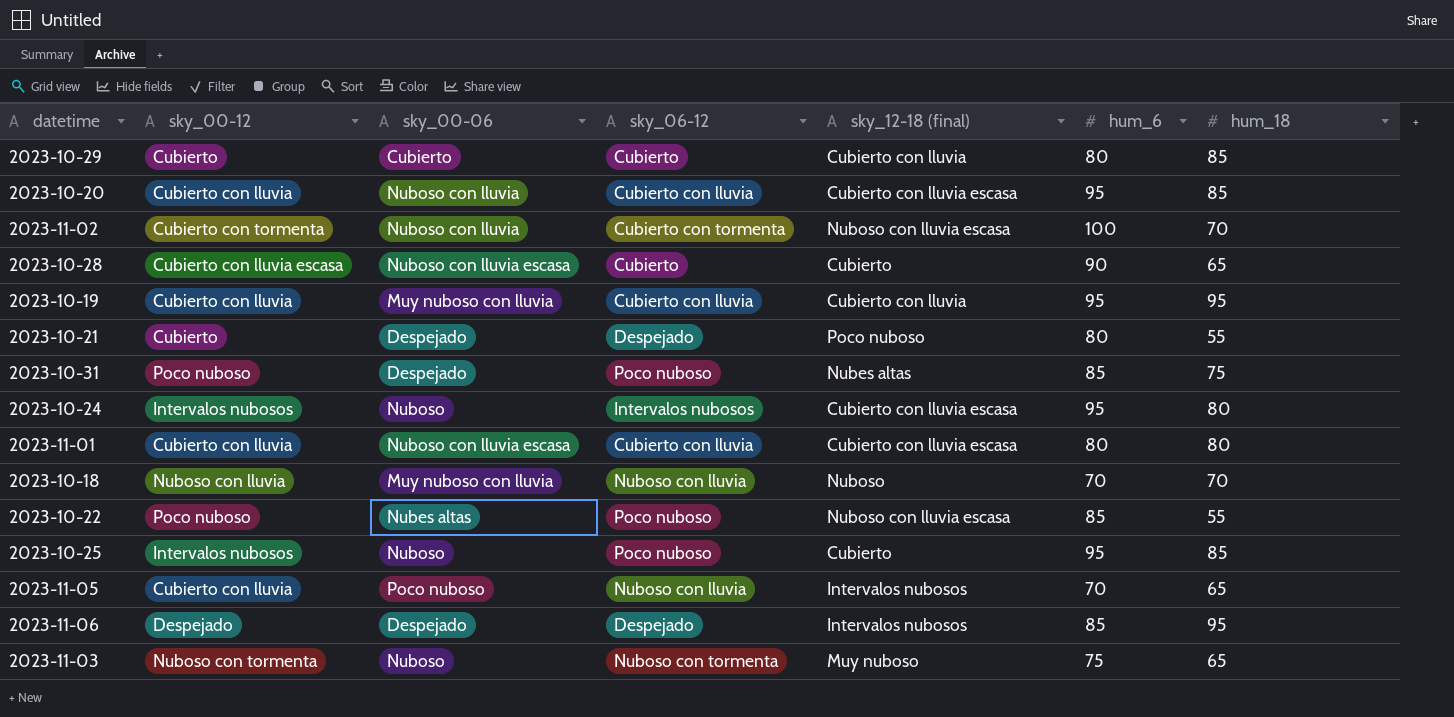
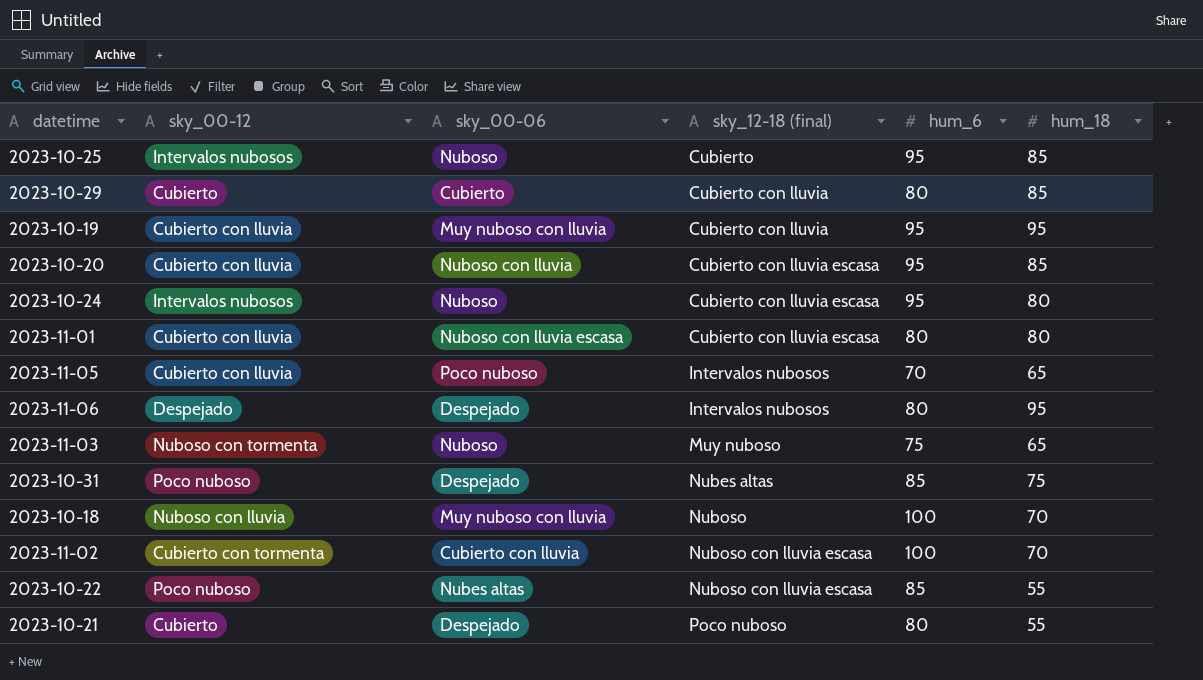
row order: none -> sky_12-18 (final) ascending
column sky_06-12 | position: 4 -> none
row 2023-10-28: Cubierto con lluvia escasa | Nuboso con lluvia escasa | Cubierto | Cubierto | 90 | 65 -> none
2023-11-06 | hum_6: 85 -> 80
2023-10-18 | hum_6: 70 -> 100
2023-11-02 | sky_00-06: Nuboso con lluvia -> Cubierto con lluvia

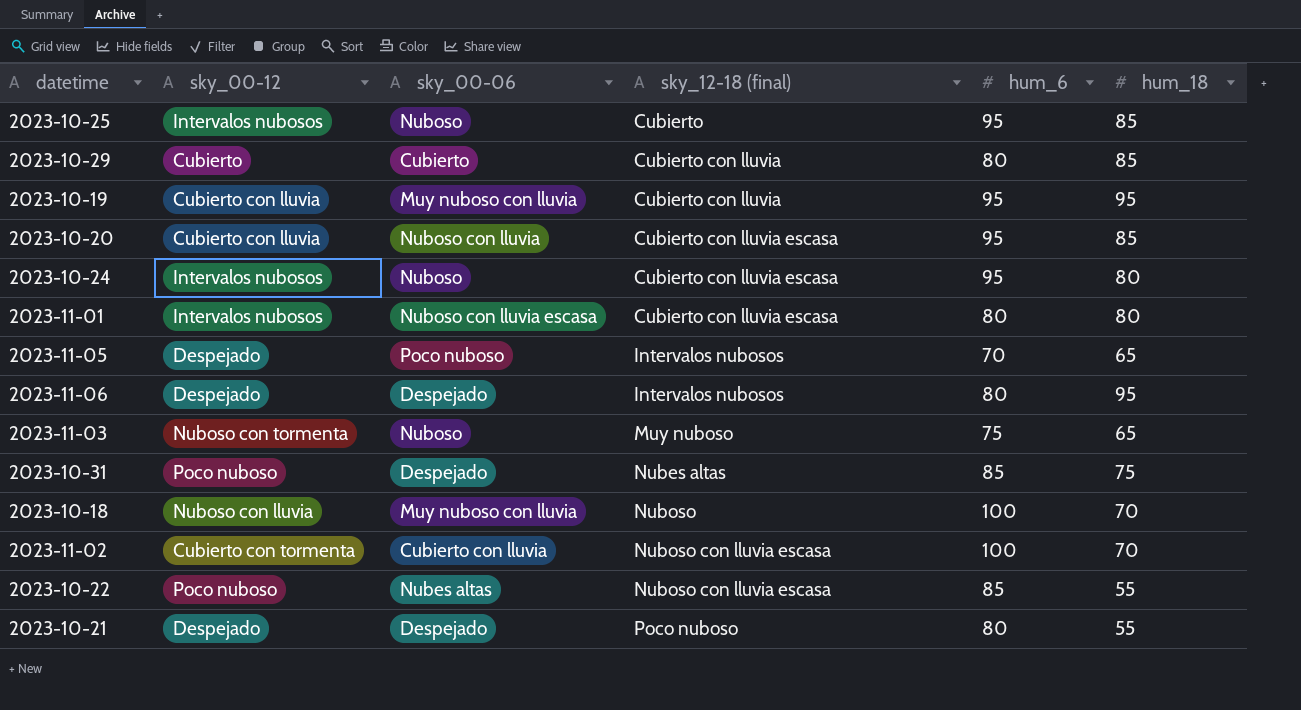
2023-11-01 | sky_00-12: Cubierto con lluvia -> Intervalos nubosos
2023-11-05 | sky_00-12: Cubierto con lluvia -> Despejado
2023-10-21 | sky_00-12: Cubierto -> Despejado

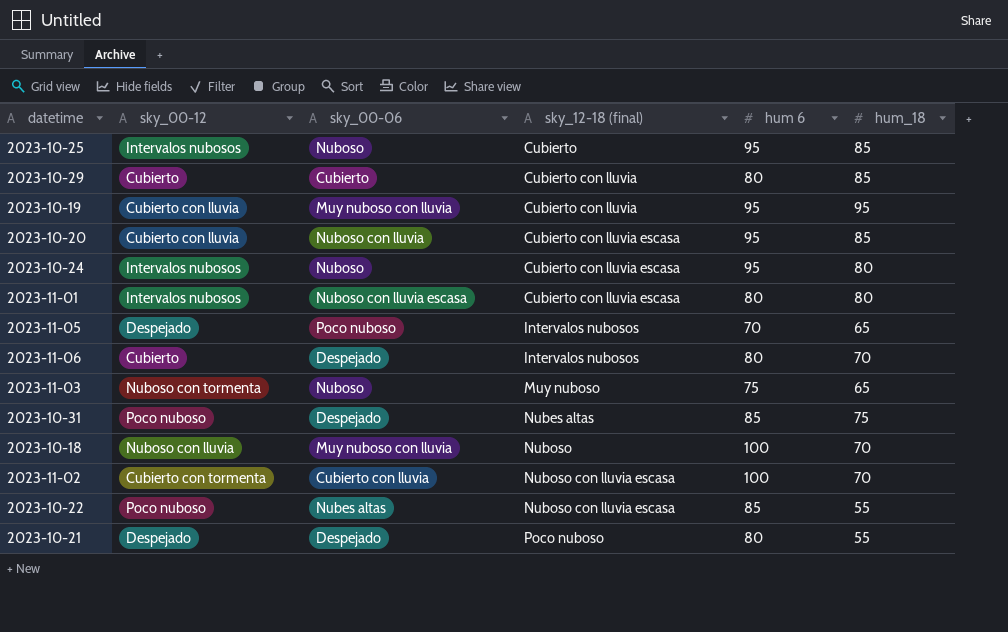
column name: hum_6 -> hum 6
2023-11-06 | sky_00-12: Despejado -> Cubierto
2023-11-06 | hum_18: 95 -> 70

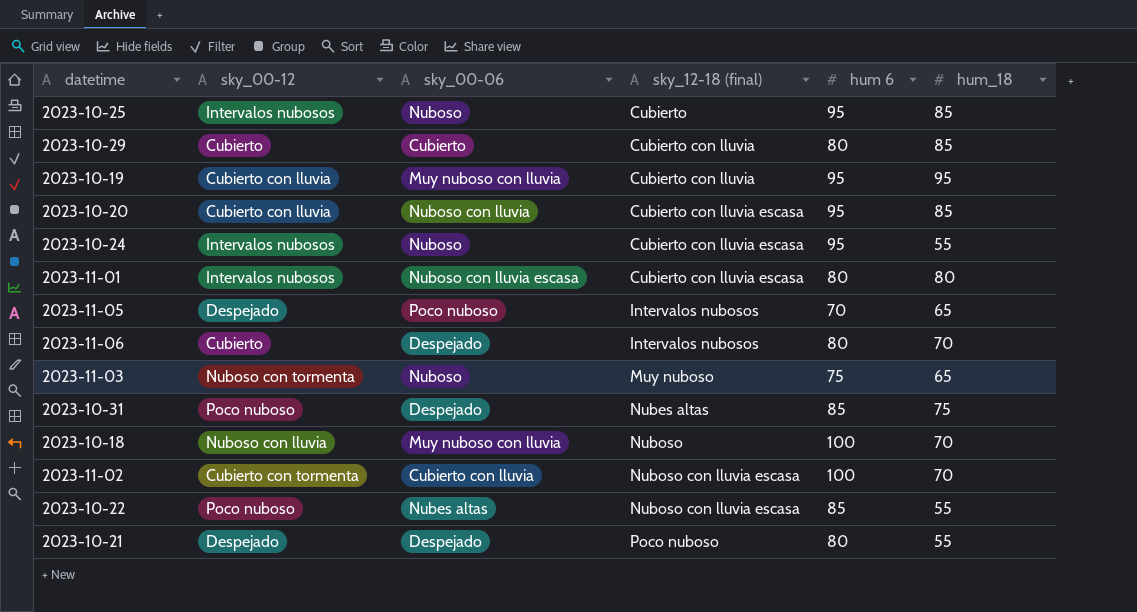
2023-10-24 | hum_18: 80 -> 55

